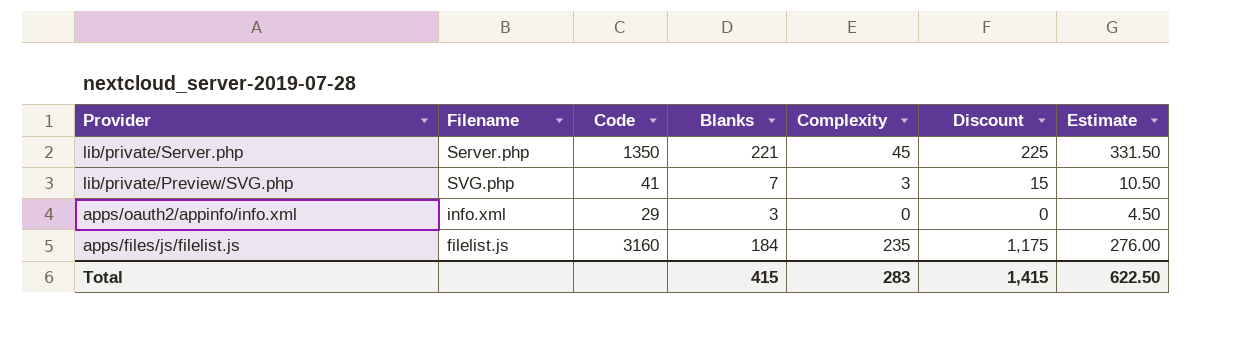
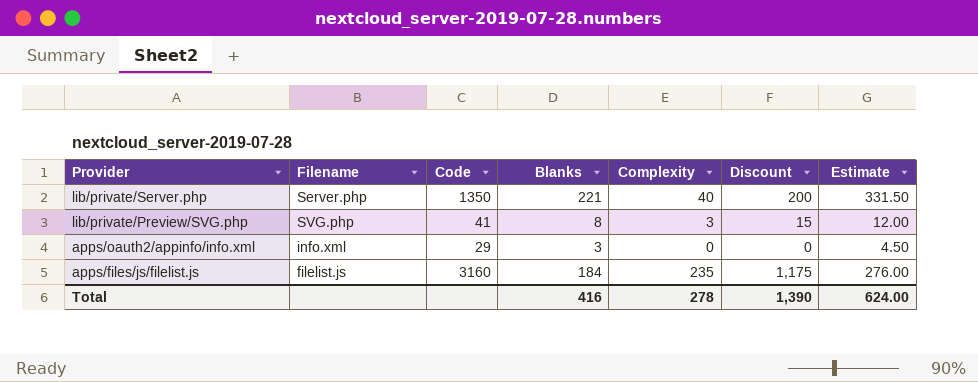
lib/private/Server.php | Complexity: 45 -> 40
lib/private/Server.php | Discount: 225 -> 200
lib/private/Preview/SVG.php | Blanks: 7 -> 8
lib/private/Preview/SVG.php | Estimate: 10.50 -> 12.00
Total | Blanks: 415 -> 416
Total | Complexity: 283 -> 278
Total | Discount: 1,415 -> 1,390
Total | Estimate: 622.50 -> 624.00

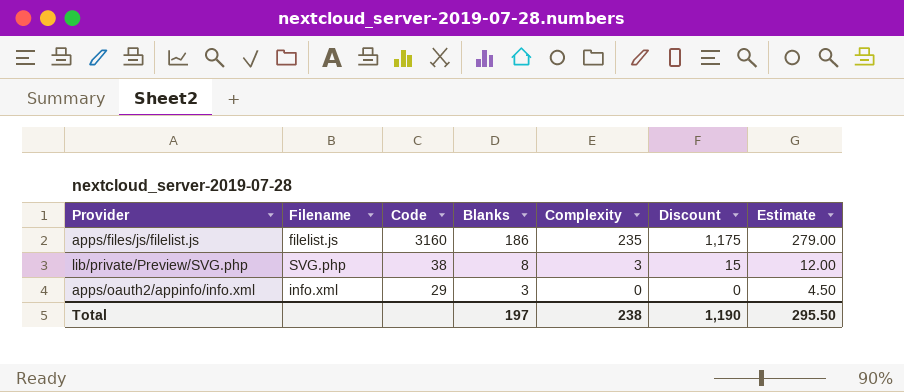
row order: Provider descending -> Code descending
row lib/private/Server.php: Server.php | 1350 | 221 | 40 | 200 | 331.50 -> none
apps/files/js/filelist.js | Blanks: 184 -> 186
apps/files/js/filelist.js | Estimate: 276.00 -> 279.00
lib/private/Preview/SVG.php | Code: 41 -> 38
Total | Blanks: 416 -> 197
Total | Complexity: 278 -> 238
Total | Discount: 1,390 -> 1,190
Total | Estimate: 624.00 -> 295.50

